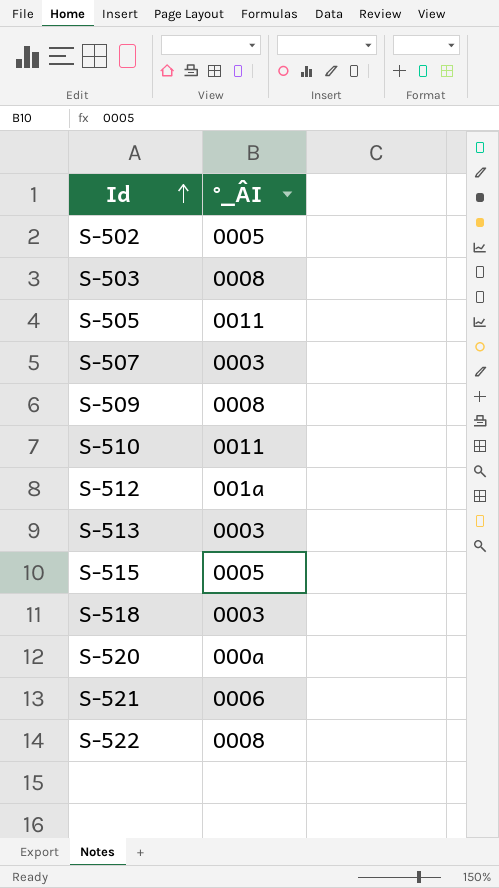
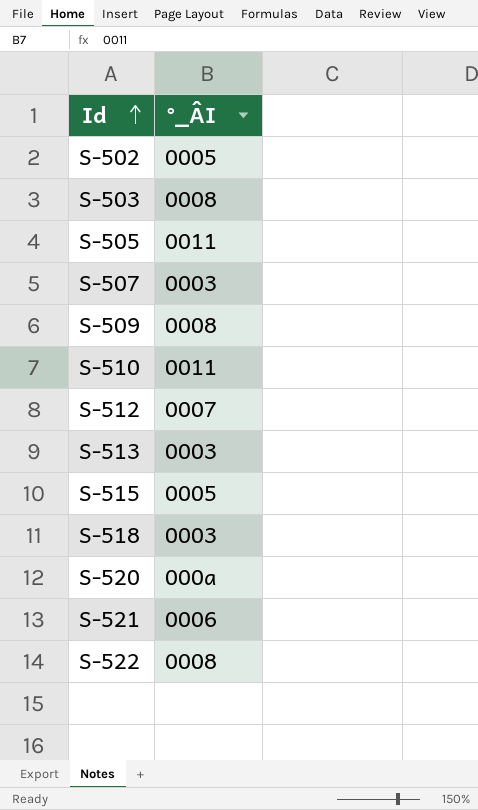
S-512 | °_ÂI: 001a -> 0007

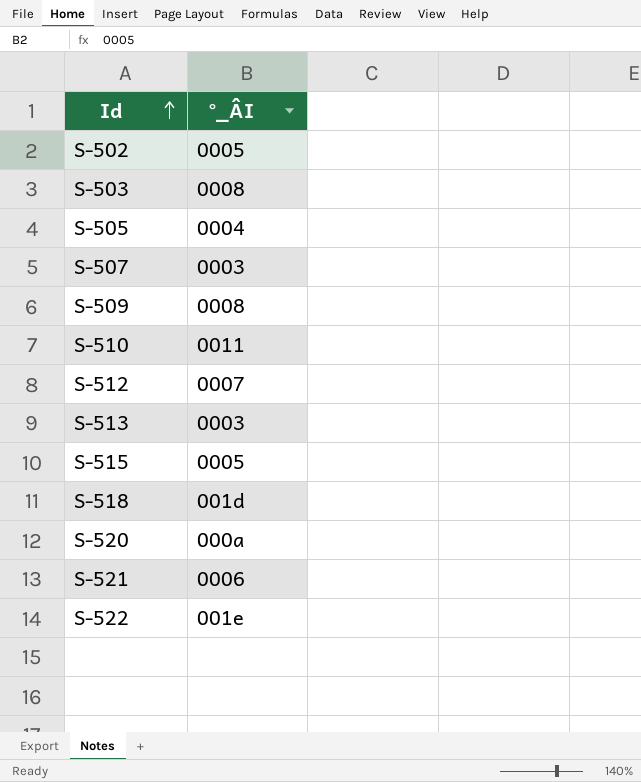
S-505 | °_ÂI: 0011 -> 0004
S-518 | °_ÂI: 0003 -> 001d
S-522 | °_ÂI: 0008 -> 001e

